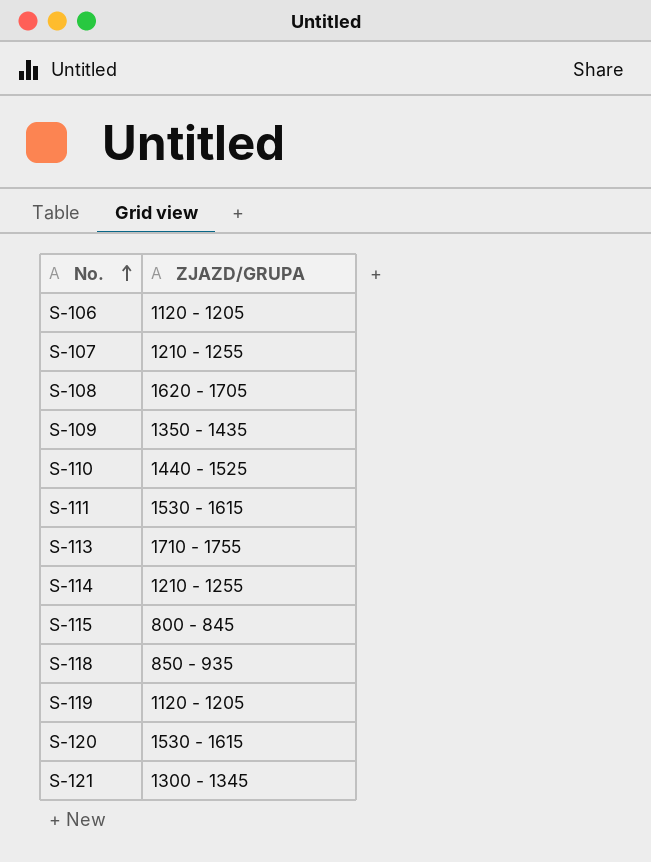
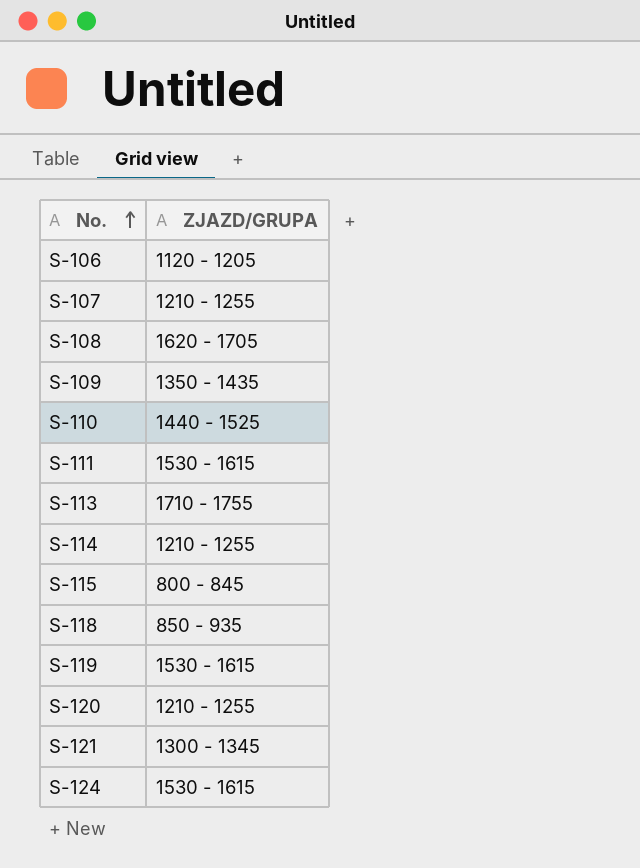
S-119 | ZJAZD/GRUPA: 1120 - 1205 -> 1530 - 1615
S-120 | ZJAZD/GRUPA: 1530 - 1615 -> 1210 - 1255
row S-124: none -> 1530 - 1615

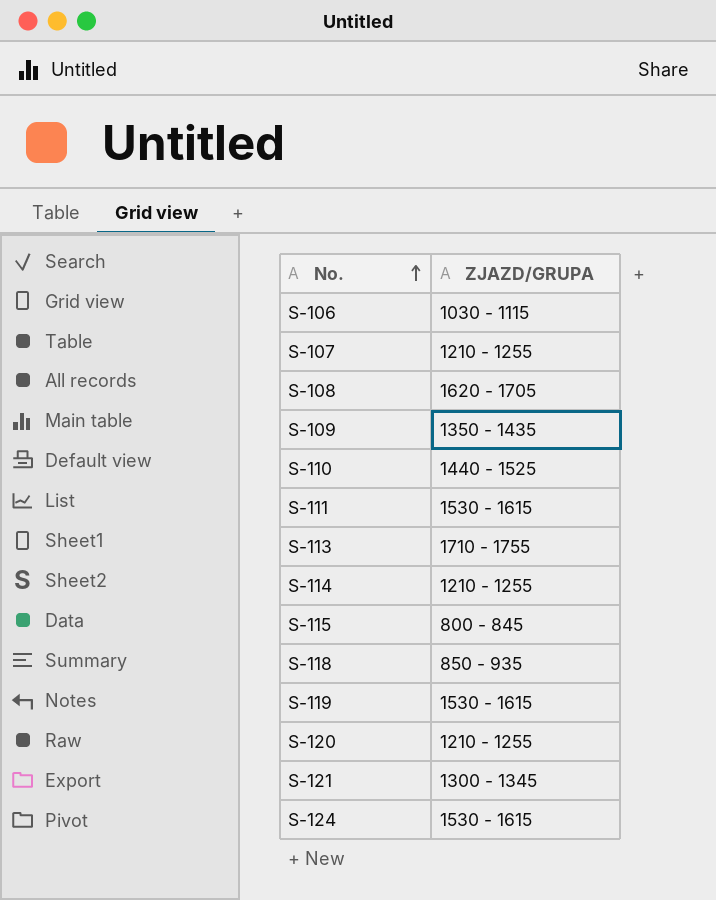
S-106 | ZJAZD/GRUPA: 1120 - 1205 -> 1030 - 1115

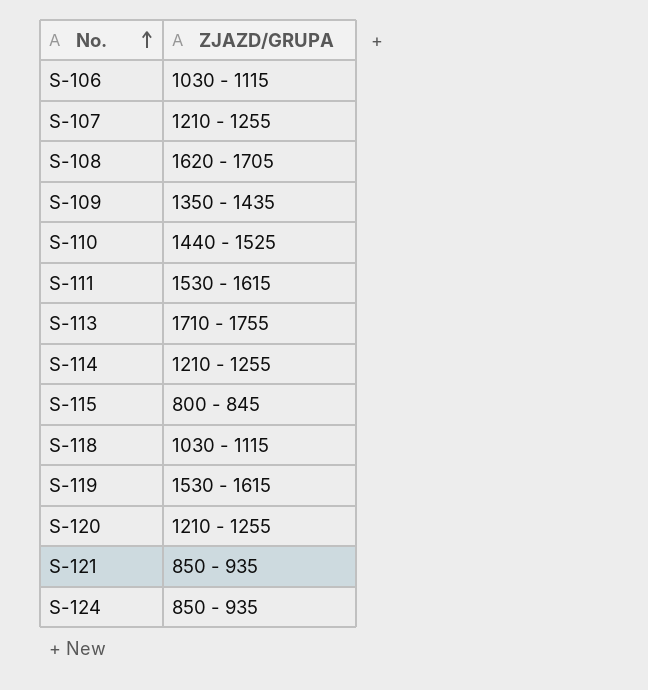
S-118 | ZJAZD/GRUPA: 850 - 935 -> 1030 - 1115
S-121 | ZJAZD/GRUPA: 1300 - 1345 -> 850 - 935
S-124 | ZJAZD/GRUPA: 1530 - 1615 -> 850 - 935

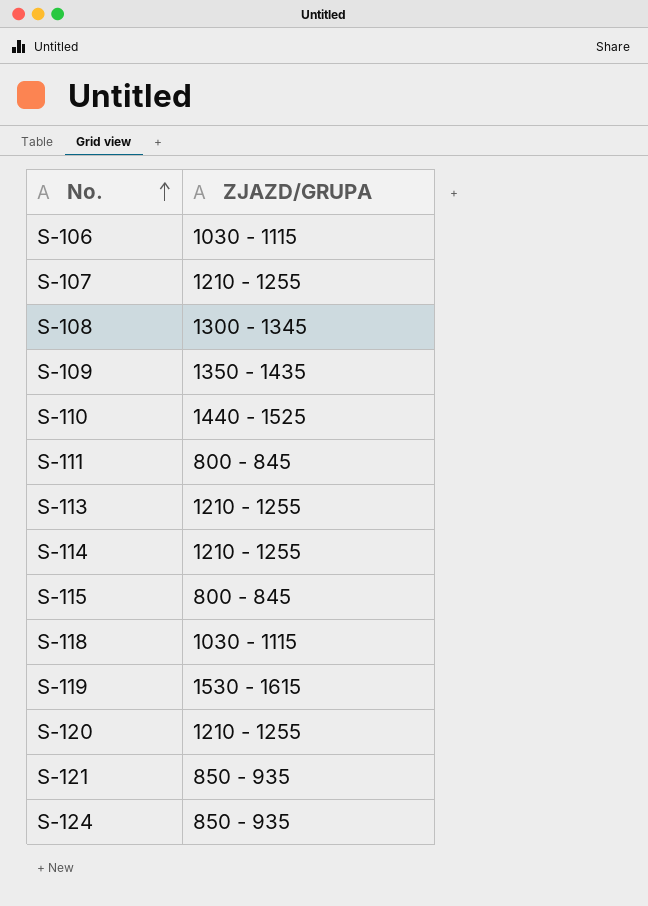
S-108 | ZJAZD/GRUPA: 1620 - 1705 -> 1300 - 1345
S-111 | ZJAZD/GRUPA: 1530 - 1615 -> 800 - 845
S-113 | ZJAZD/GRUPA: 1710 - 1755 -> 1210 - 1255

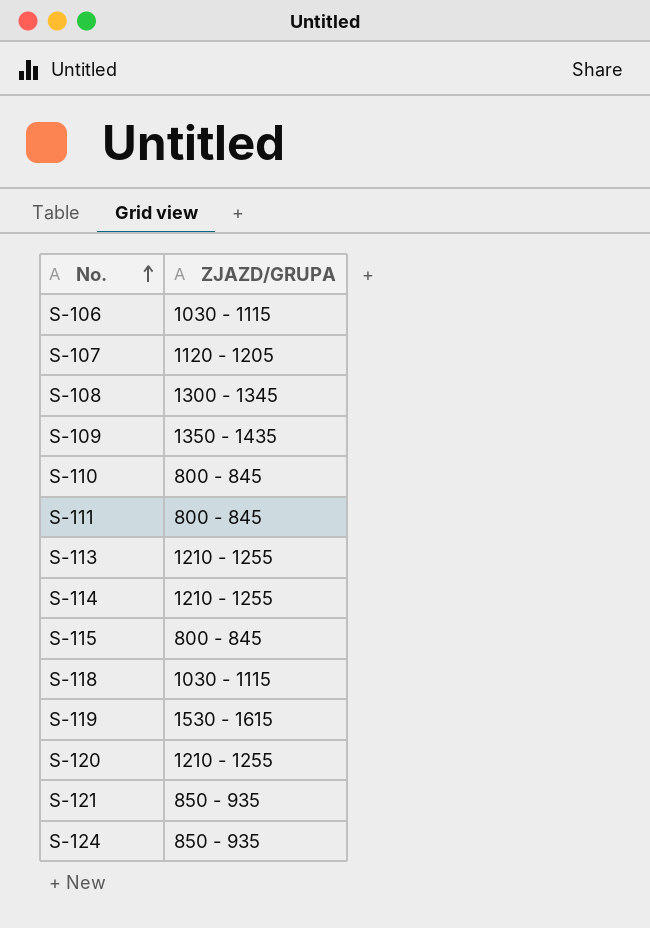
S-107 | ZJAZD/GRUPA: 1210 - 1255 -> 1120 - 1205
S-110 | ZJAZD/GRUPA: 1440 - 1525 -> 800 - 845

